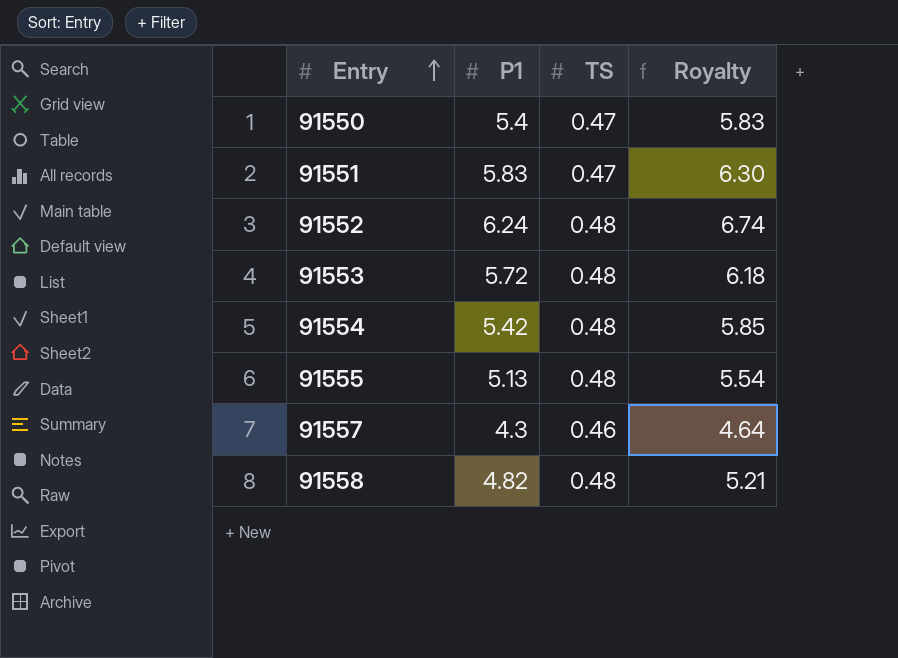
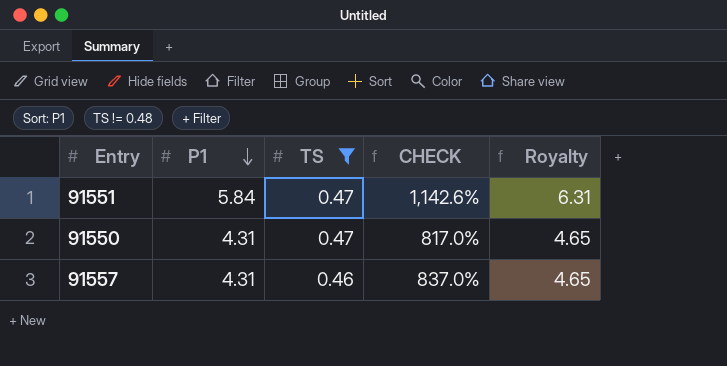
filter: none -> TS != 0.48
row order: Entry ascending -> P1 descending
column CHECK | formula: none -> ([P1] - [TS]) / [TS]
91551 | P1: 5.83 -> 5.84
91551 | Royalty: 6.30 -> 6.31
91550 | P1: 5.4 -> 4.31
91550 | Royalty: 5.83 -> 4.65
91557 | P1: 4.3 -> 4.31
91557 | Royalty: 4.64 -> 4.65

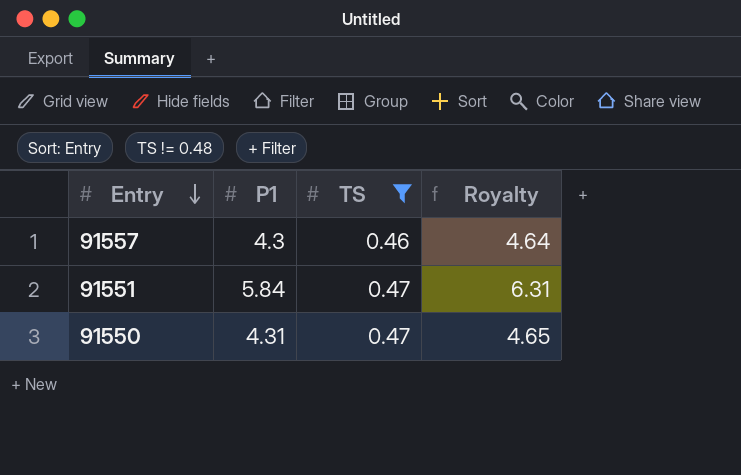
row order: P1 descending -> Entry descending
column CHECK | formula: ([P1] - [TS]) / [TS] -> none
91557 | P1: 4.31 -> 4.3
91557 | Royalty: 4.65 -> 4.64

